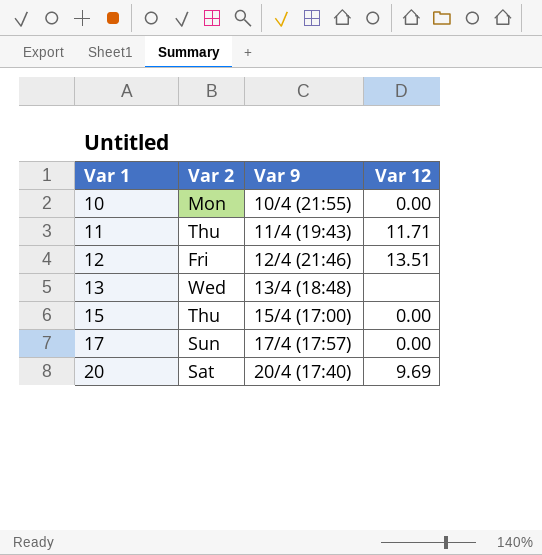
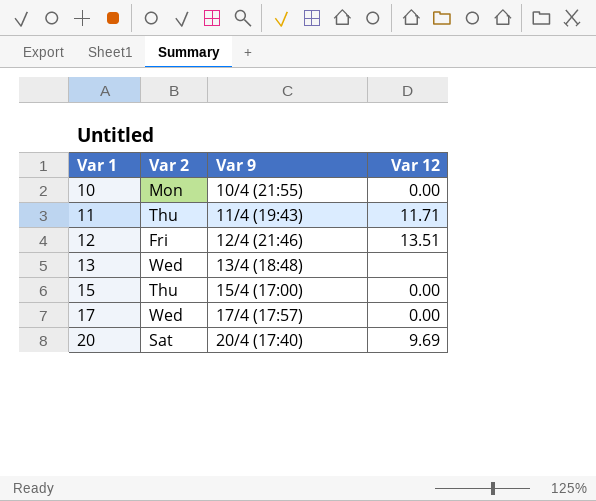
17 | Var 2: Sun -> Wed

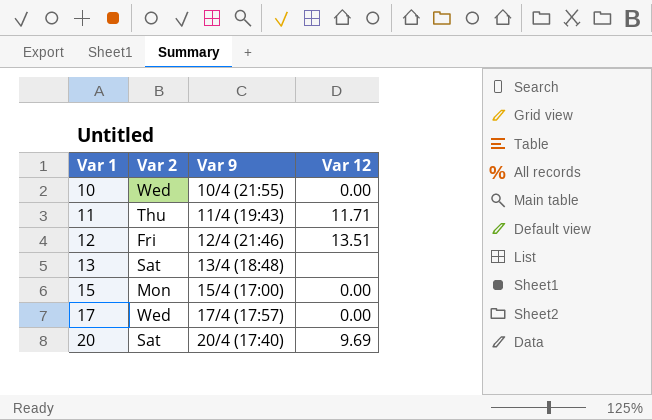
10 | Var 2: Mon -> Wed
13 | Var 2: Wed -> Sat
15 | Var 2: Thu -> Mon

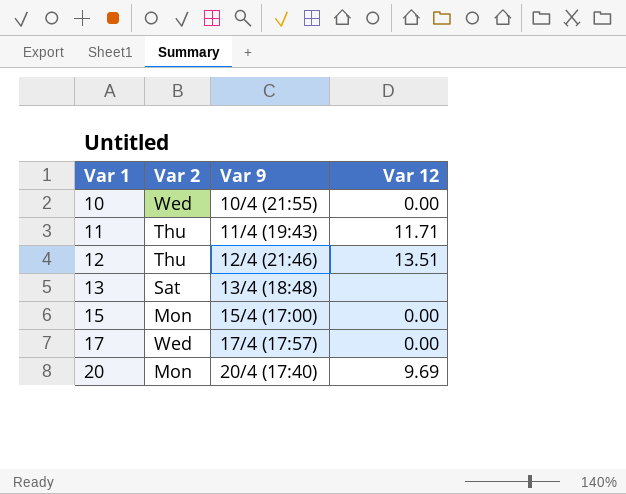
12 | Var 2: Fri -> Thu
20 | Var 2: Sat -> Mon

